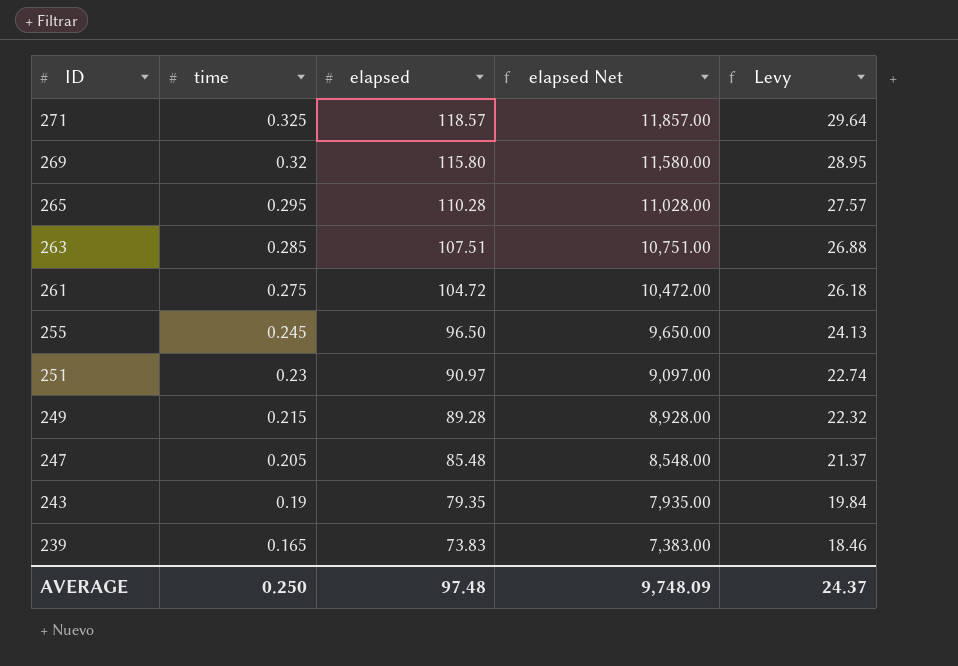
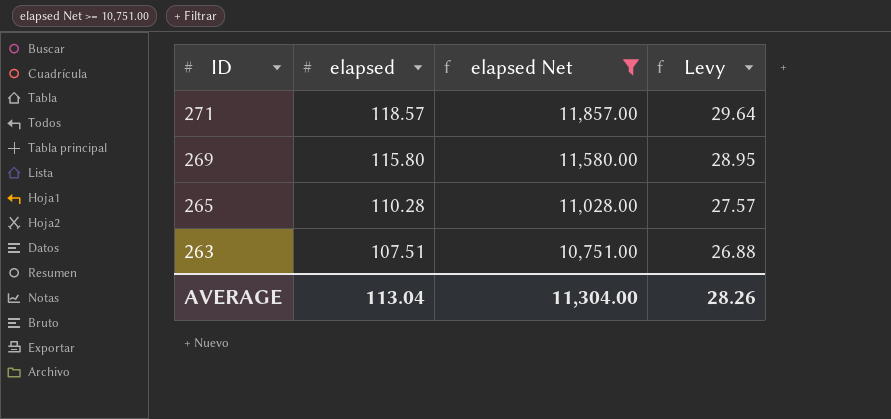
filter: none -> elapsed Net >= 10,751.00
column time | position: 2 -> none
AVERAGE | elapsed: 97.48 -> 113.04
AVERAGE | elapsed Net: 9,748.09 -> 11,304.00
AVERAGE | Levy: 24.37 -> 28.26

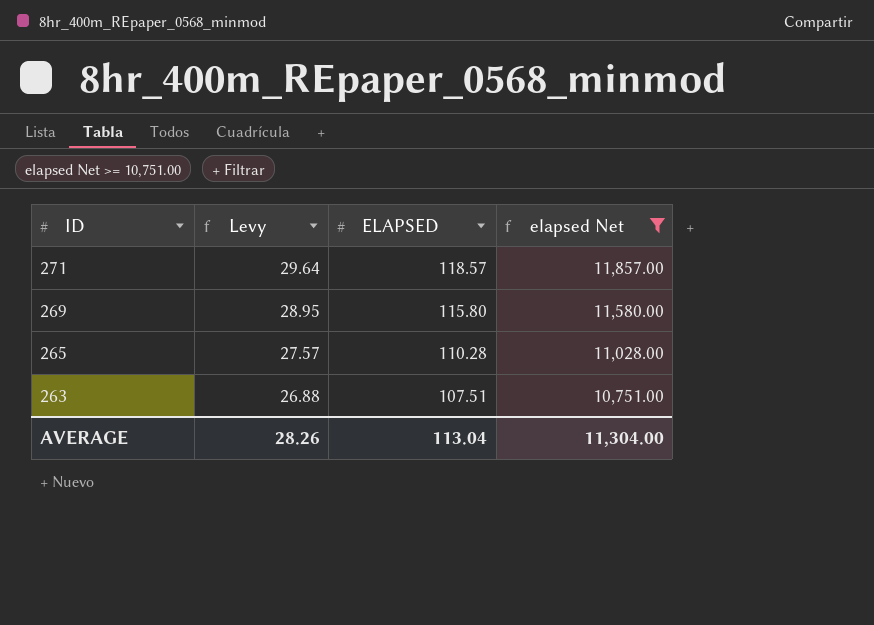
column Levy | position: 4 -> 2
column name: elapsed -> ELAPSED

